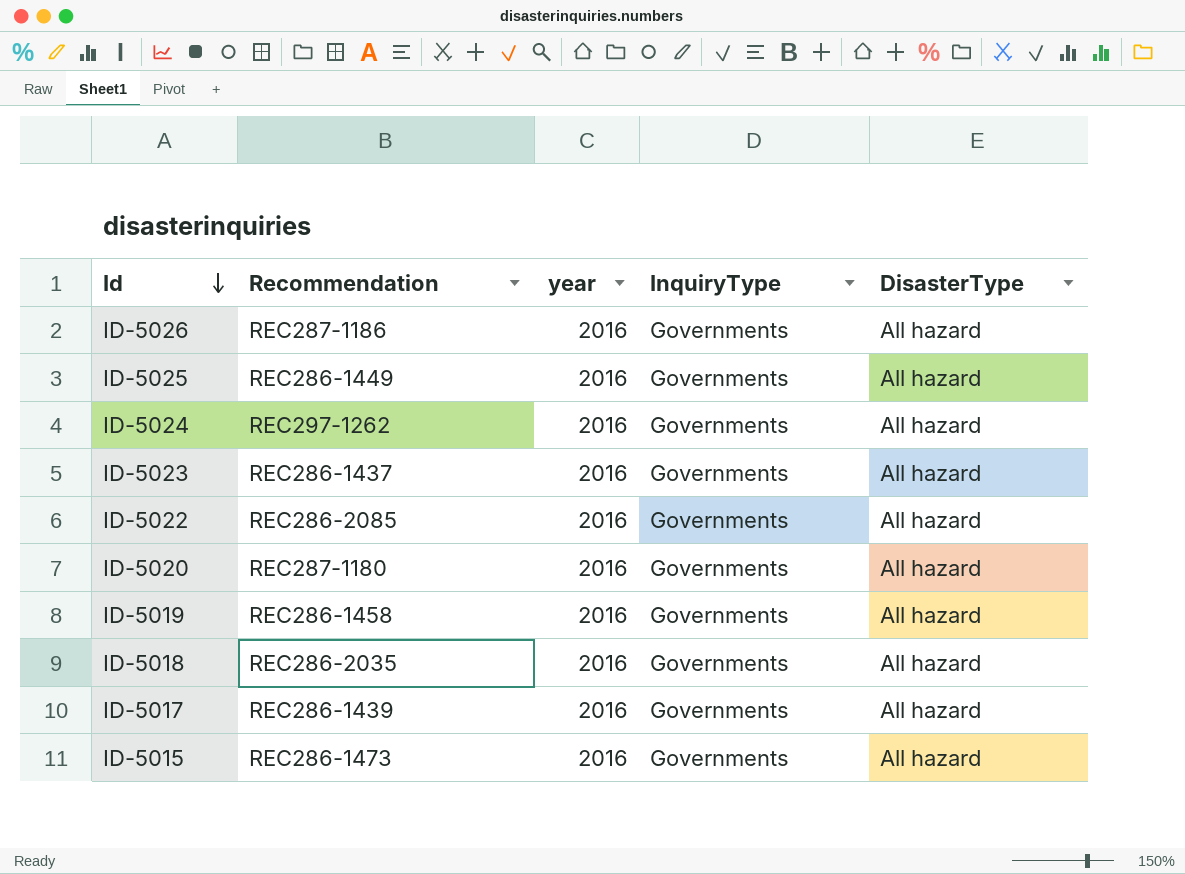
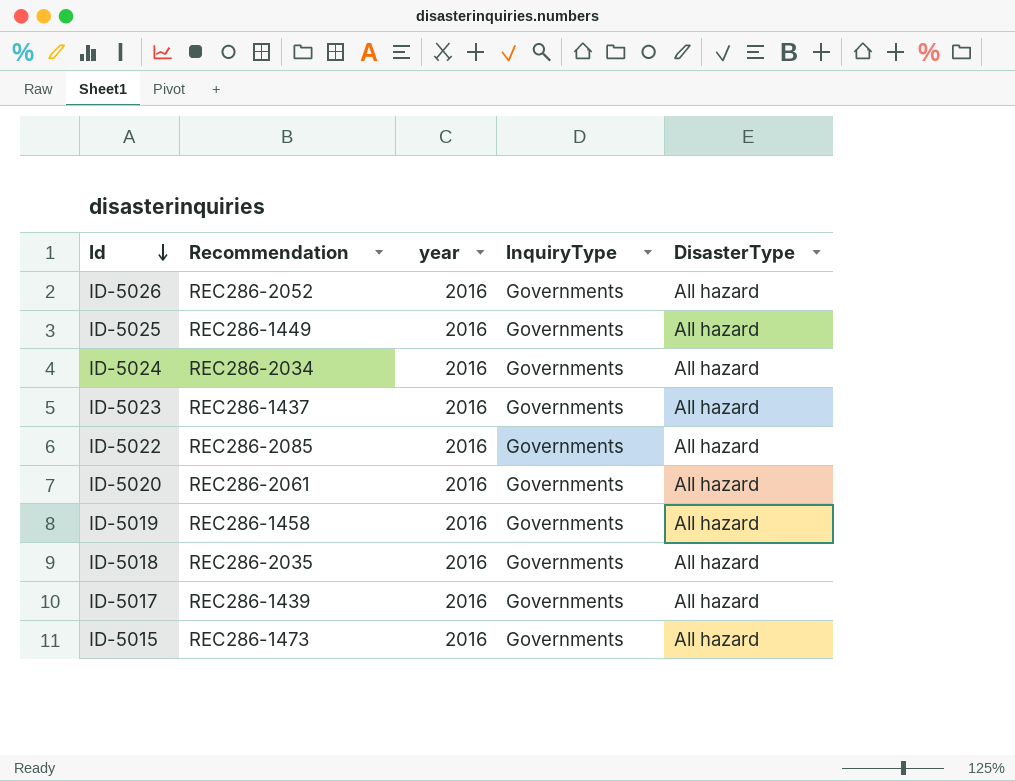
ID-5026 | Recommendation: REC287-1186 -> REC286-2052
ID-5024 | Recommendation: REC297-1262 -> REC286-2034
ID-5020 | Recommendation: REC287-1180 -> REC286-2061

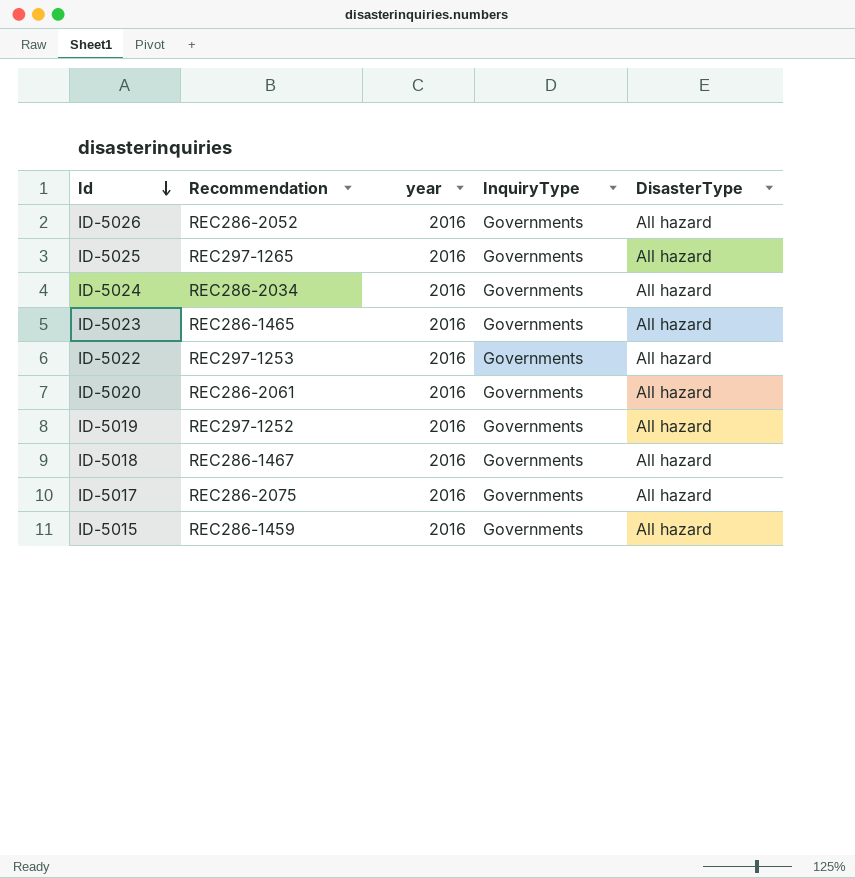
ID-5025 | Recommendation: REC286-1449 -> REC297-1265
ID-5023 | Recommendation: REC286-1437 -> REC286-1465
ID-5022 | Recommendation: REC286-2085 -> REC297-1253
ID-5019 | Recommendation: REC286-1458 -> REC297-1252
ID-5018 | Recommendation: REC286-2035 -> REC286-1467
ID-5017 | Recommendation: REC286-1439 -> REC286-2075
ID-5015 | Recommendation: REC286-1473 -> REC286-1459

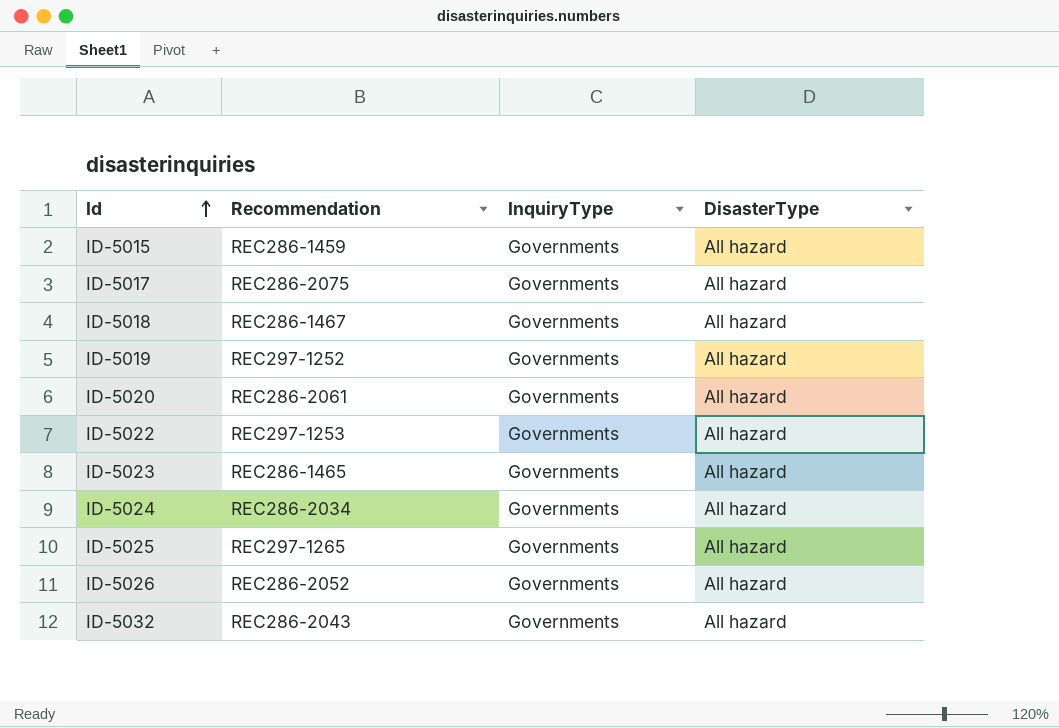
row order: Id descending -> Id ascending
column year | position: 3 -> none
row ID-5032: none -> REC286-2043 | Governments | All hazard

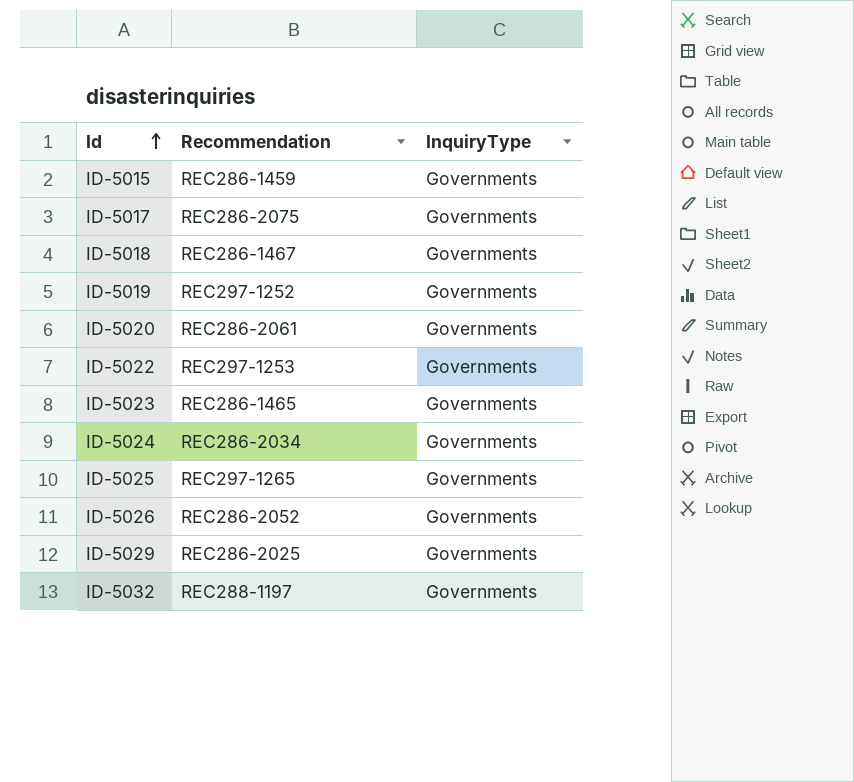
column DisasterType | position: 4 -> none
row ID-5029: none -> REC286-2025 | Governments
ID-5032 | Recommendation: REC286-2043 -> REC288-1197

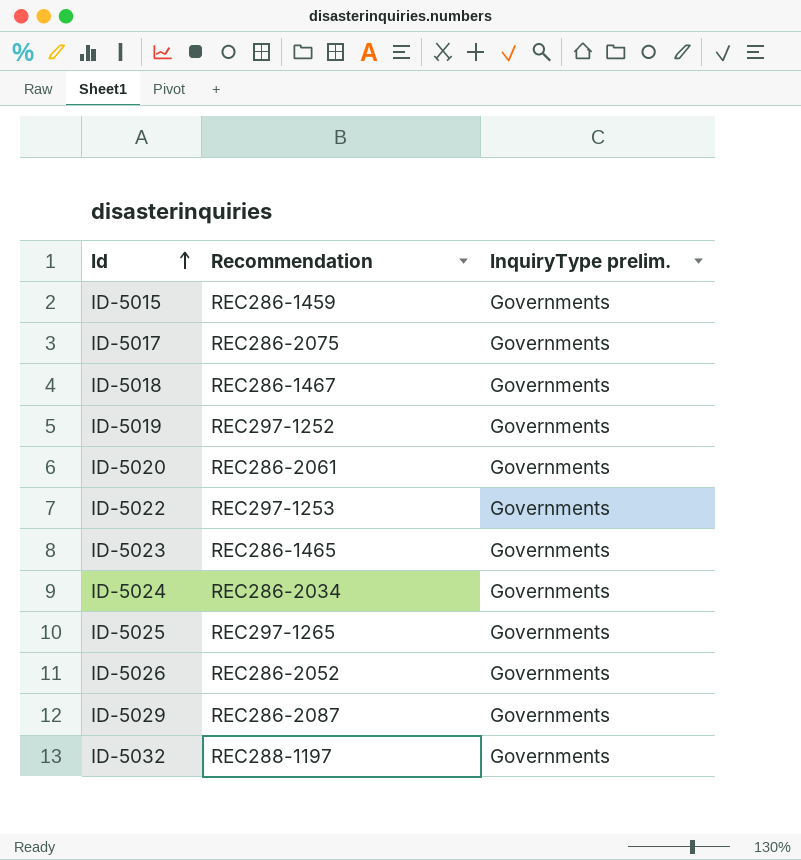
column name: InquiryType -> InquiryType prelim.
ID-5029 | Recommendation: REC286-2025 -> REC286-2087

